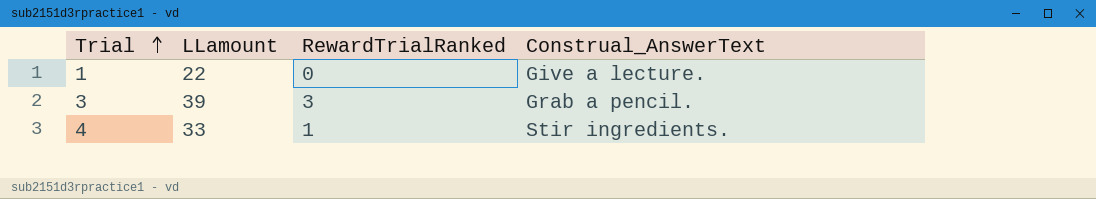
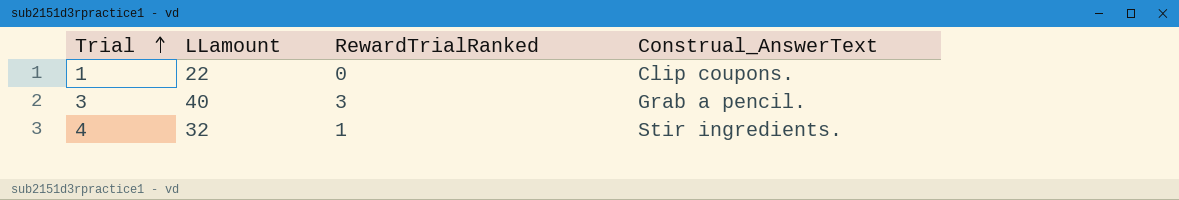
1 | Construal_AnswerText: Give a lecture. -> Clip coupons.
3 | LLamount: 39 -> 40
4 | LLamount: 33 -> 32

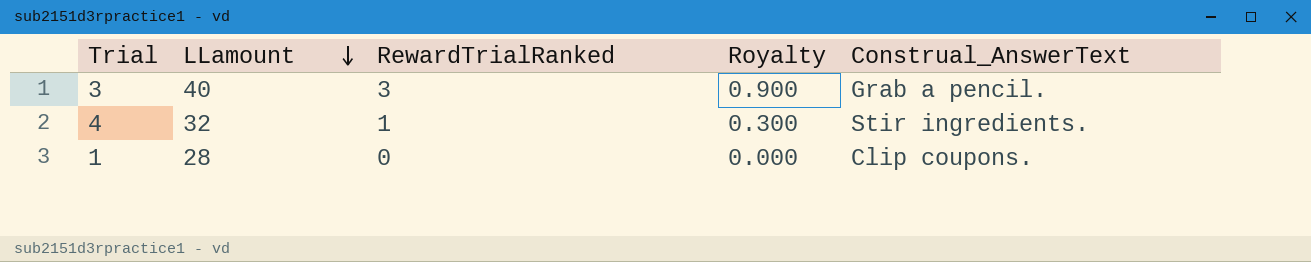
row order: Trial ascending -> LLamount descending
column Royalty | formula: none -> [RewardTrialRanked] * 0.3
1 | LLamount: 22 -> 28

